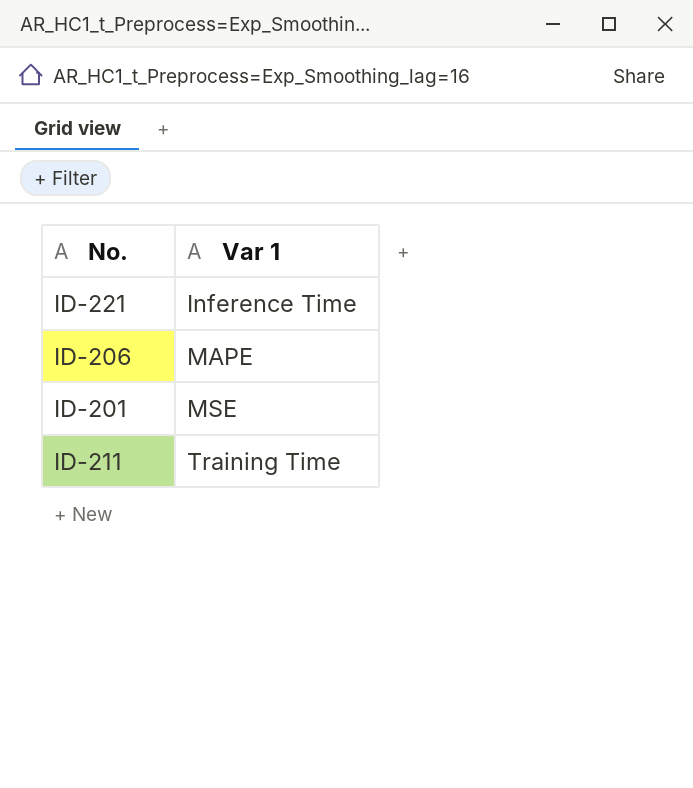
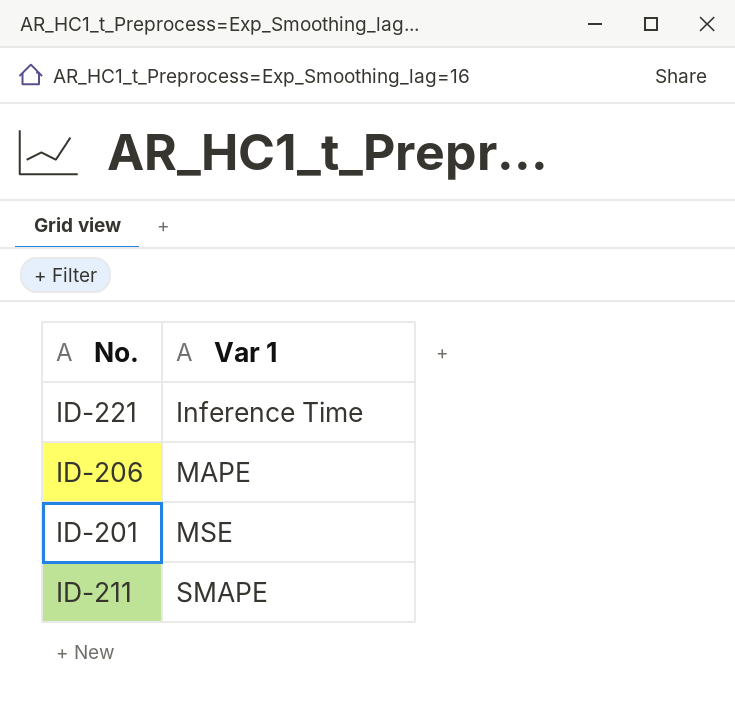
ID-211 | Var 1: Training Time -> SMAPE

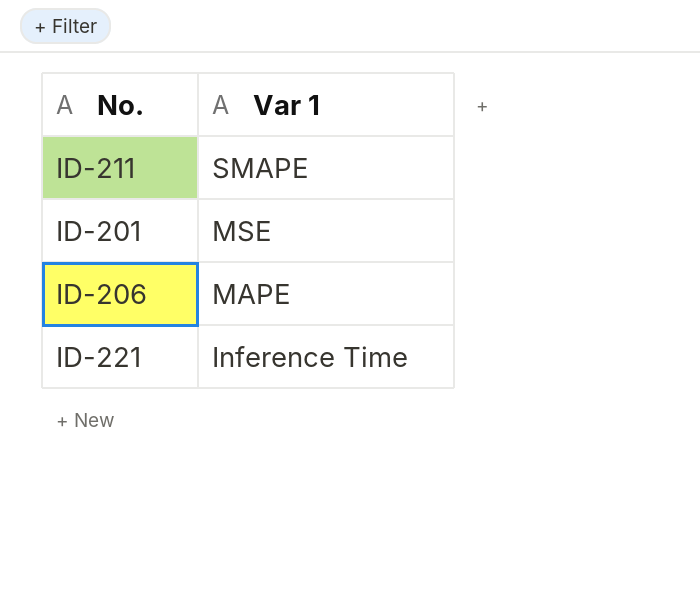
row order: Var 1 ascending -> Var 1 descending

